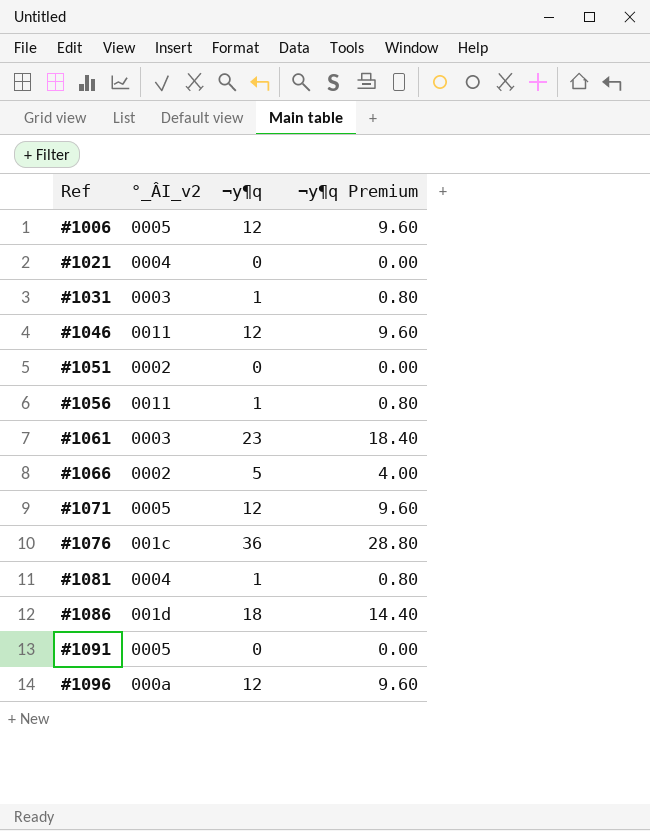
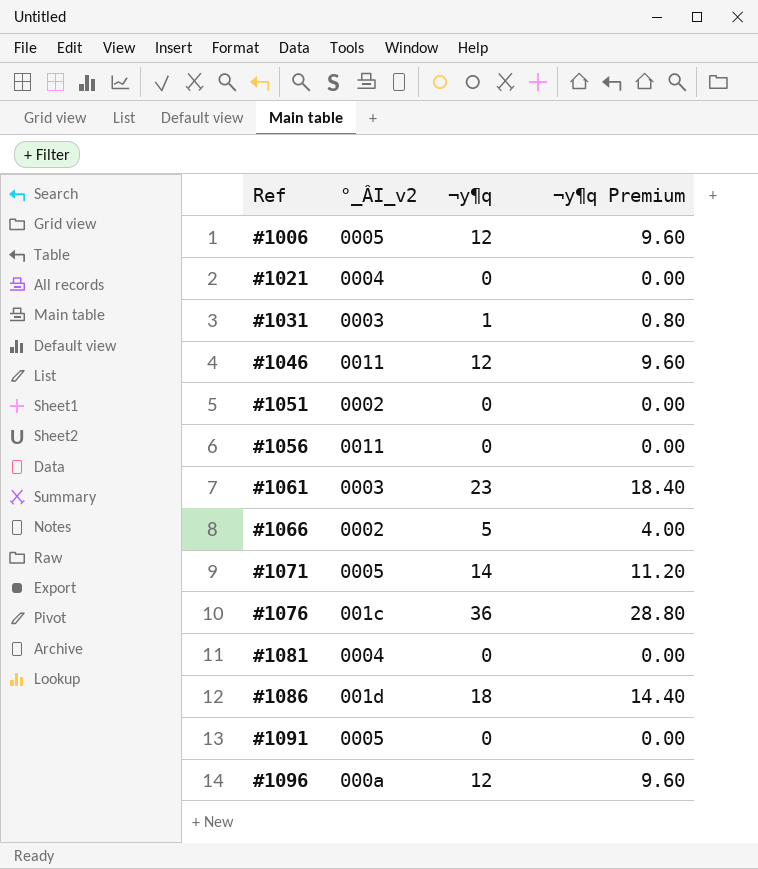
#1056 | ¬y¶q: 1 -> 0
#1056 | ¬y¶q Premium: 0.80 -> 0.00
#1071 | ¬y¶q: 12 -> 14
#1071 | ¬y¶q Premium: 9.60 -> 11.20
#1081 | ¬y¶q: 1 -> 0
#1081 | ¬y¶q Premium: 0.80 -> 0.00

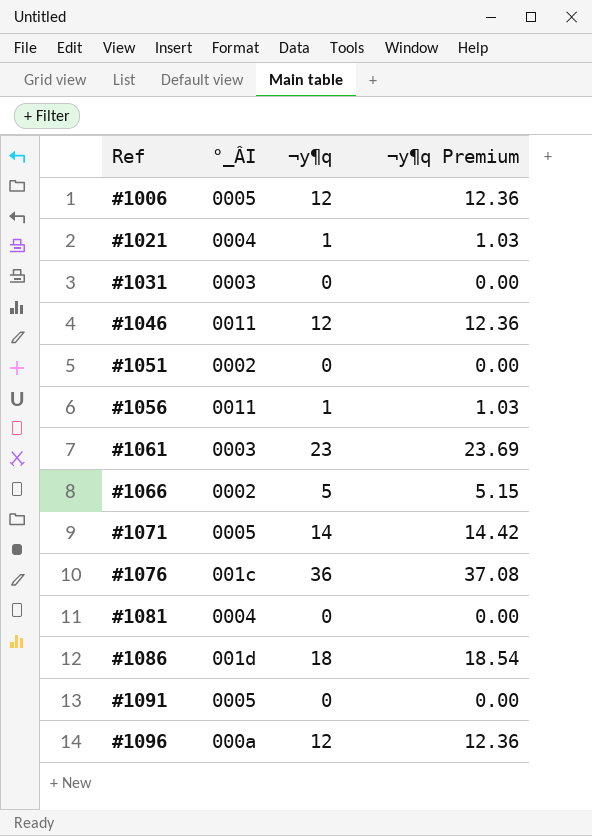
column name: °_ÂI_v2 -> °_ÂI
column ¬y¶q Premium | formula: [¬y¶q] * 0.8 -> [¬y¶q] * 1.03
#1021 | ¬y¶q: 0 -> 1
#1031 | ¬y¶q: 1 -> 0
#1056 | ¬y¶q: 0 -> 1

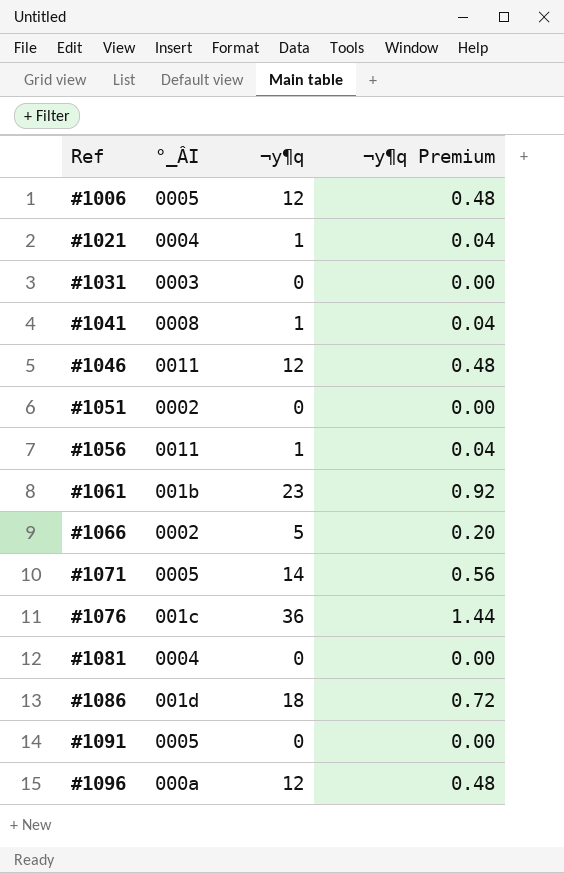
column ¬y¶q Premium | formula: [¬y¶q] * 1.03 -> [¬y¶q] * 0.04
row #1041: none -> 0008 | 1 | 0.04
#1061 | °_ÂI: 0003 -> 001b

